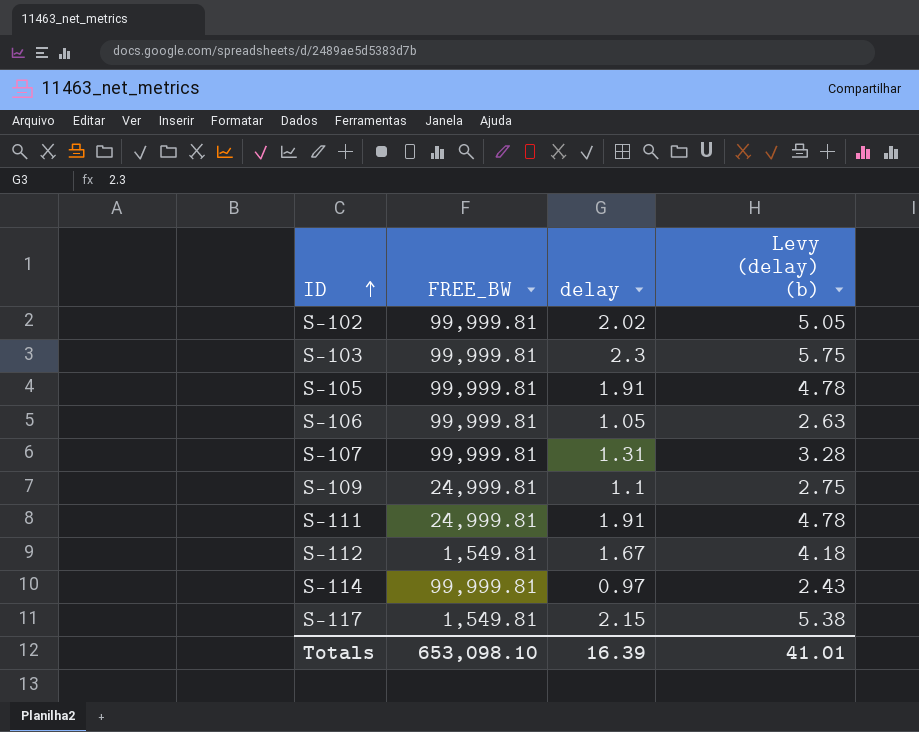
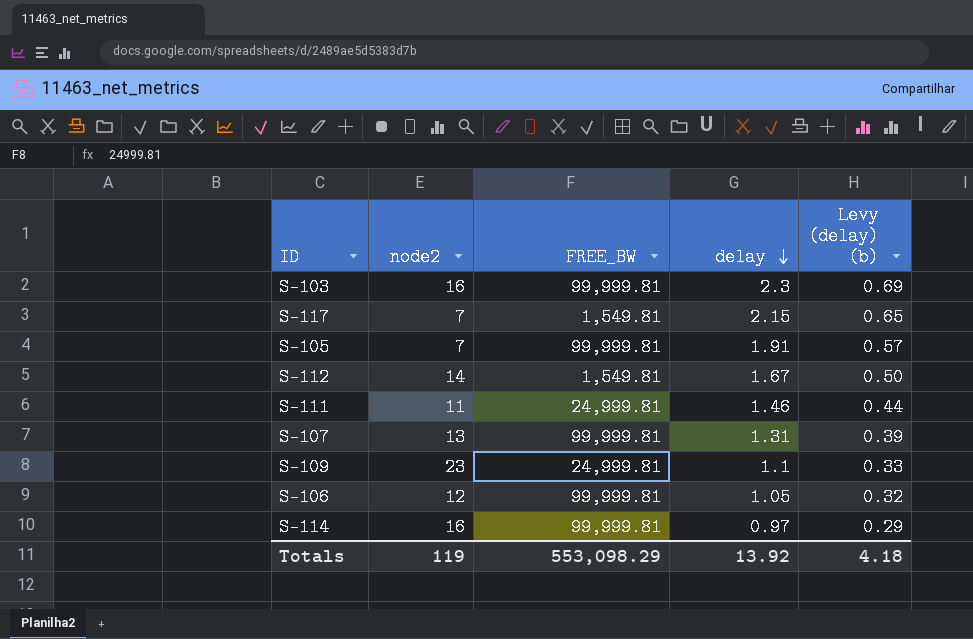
row order: ID ascending -> delay descending
column node2 | position: none -> 2
column Levy (delay) (b) | formula: [delay] * 2.5 -> [delay] * 0.3
row S-102: 99,999.81 | 2.02 | 5.05 -> none
S-111 | delay: 1.91 -> 1.46
Totals | FREE_BW: 653,098.10 -> 553,098.29
Totals | delay: 16.39 -> 13.92
Totals | Levy (delay) (b): 41.01 -> 4.18

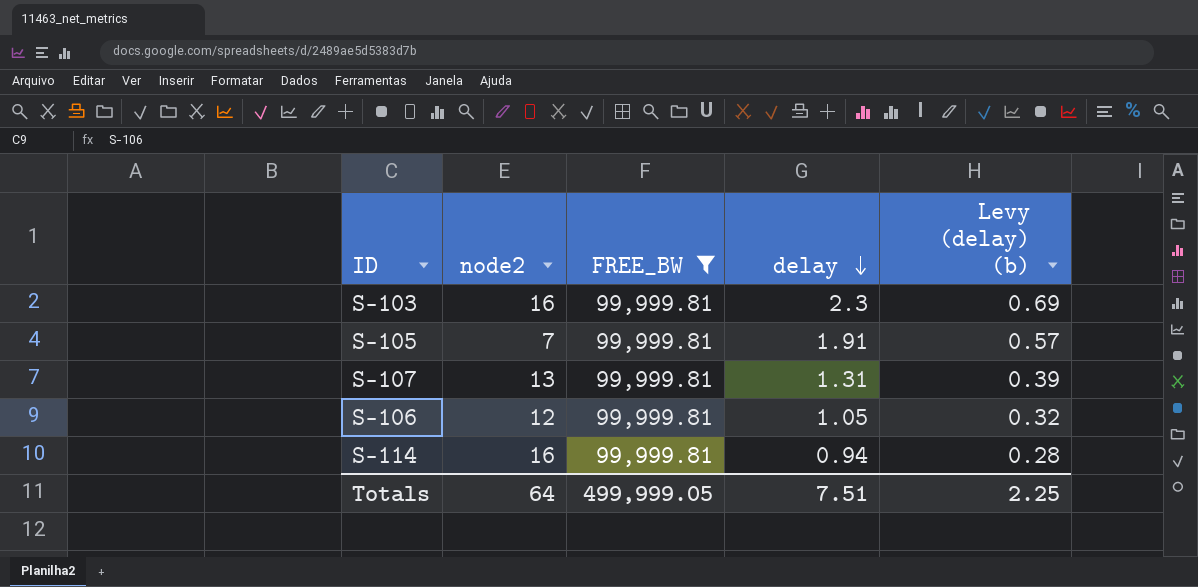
filter: none -> FREE_BW = 99,999.81
S-114 | delay: 0.97 -> 0.94
S-114 | Levy (delay) (b): 0.29 -> 0.28
Totals | node2: 119 -> 64
Totals | FREE_BW: 553,098.29 -> 499,999.05
Totals | delay: 13.92 -> 7.51
Totals | Levy (delay) (b): 4.18 -> 2.25

